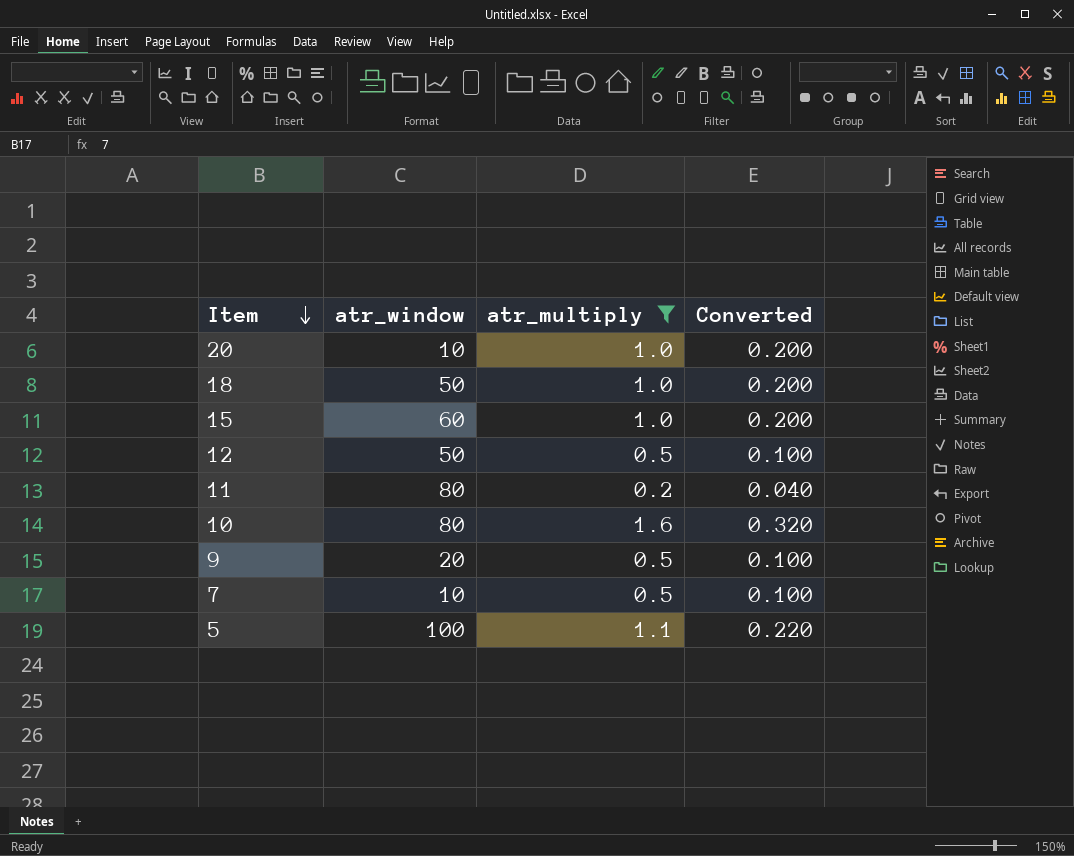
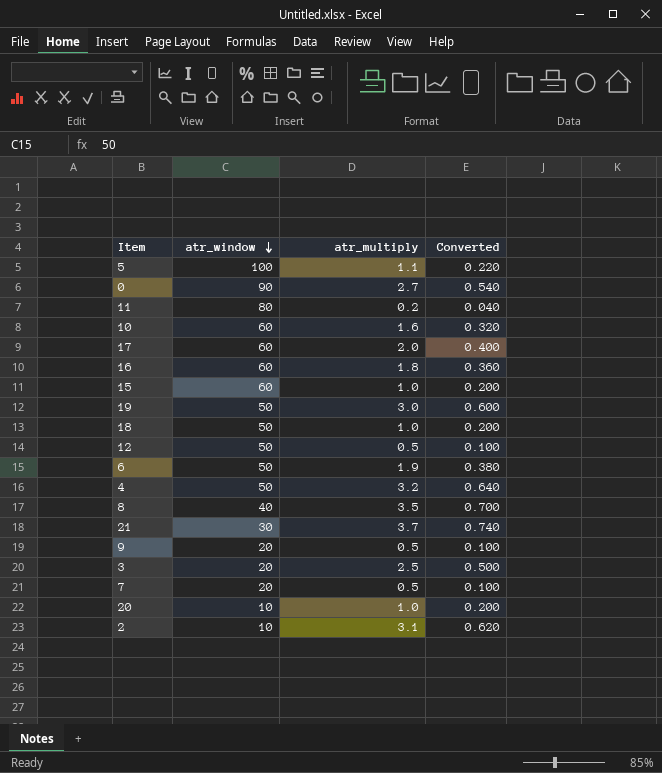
filter: atr_multiply <= 1.6 -> none
row order: Item descending -> atr_window descending
10 | atr_window: 80 -> 60
7 | atr_window: 10 -> 20

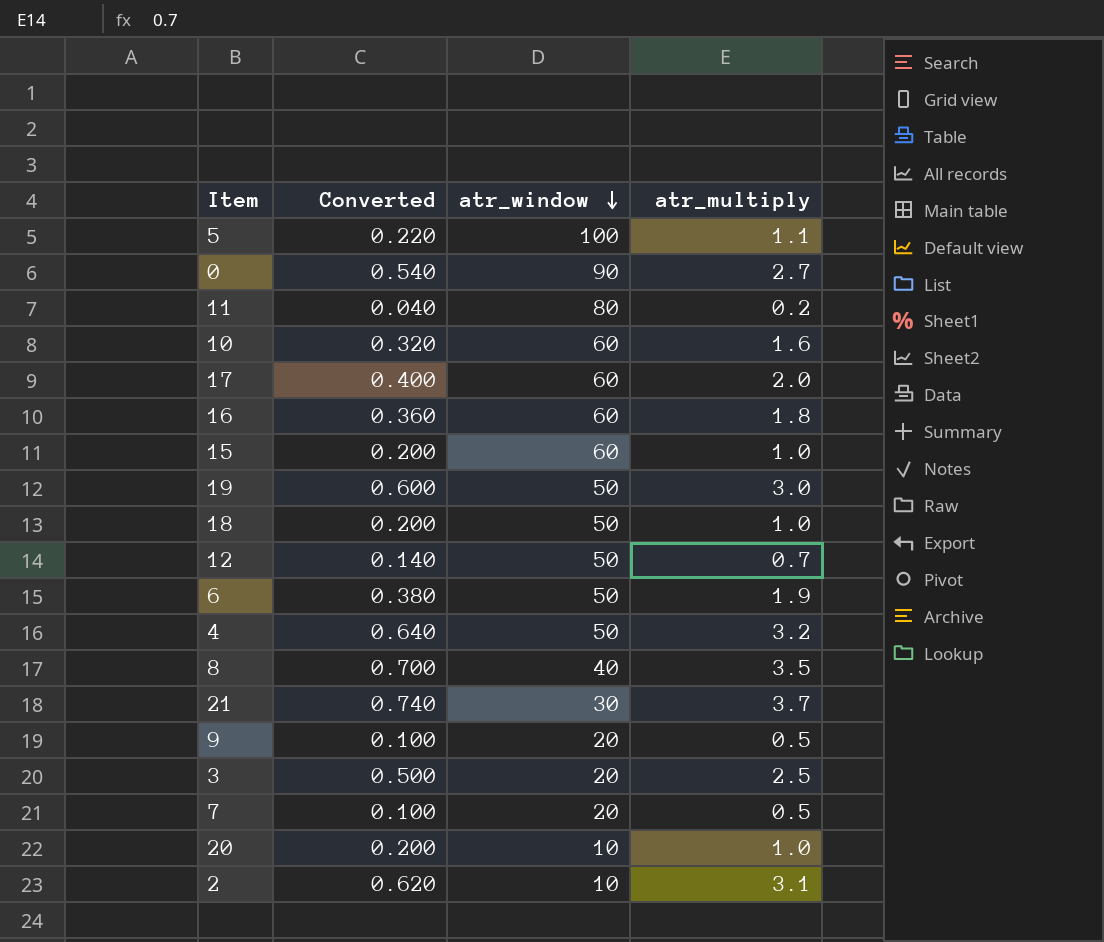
column Converted | position: 4 -> 2
12 | Converted: 0.100 -> 0.140
12 | atr_multiply: 0.5 -> 0.7

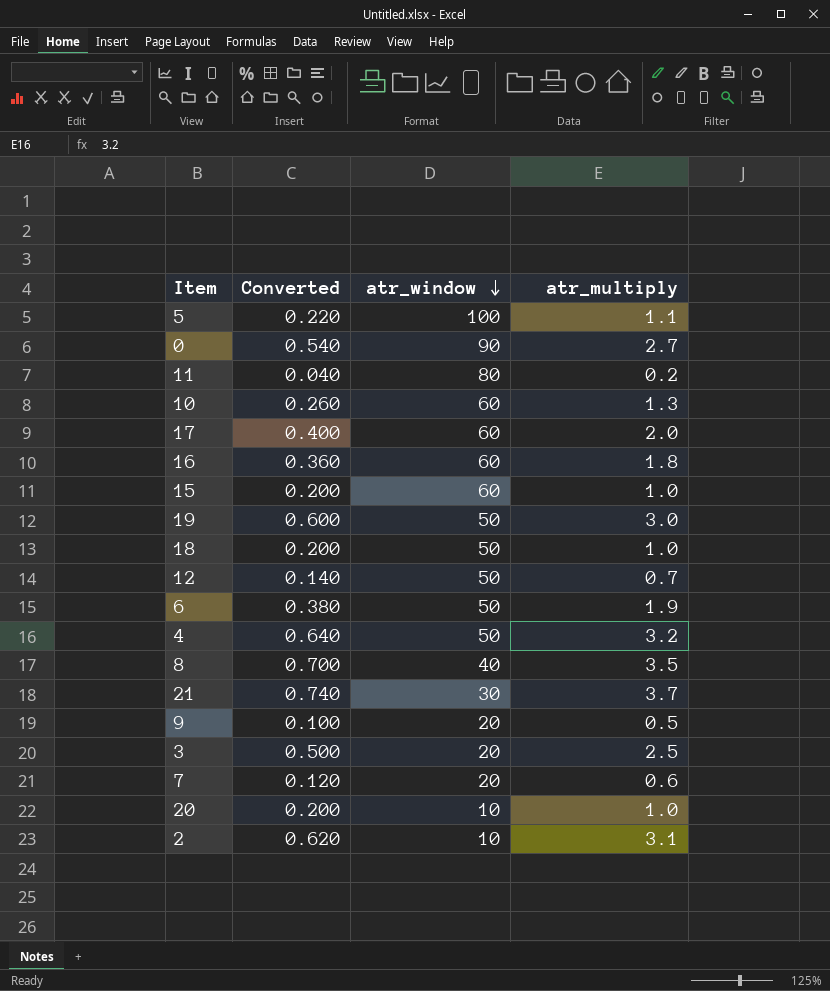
10 | Converted: 0.320 -> 0.260
10 | atr_multiply: 1.6 -> 1.3
7 | Converted: 0.100 -> 0.120
7 | atr_multiply: 0.5 -> 0.6

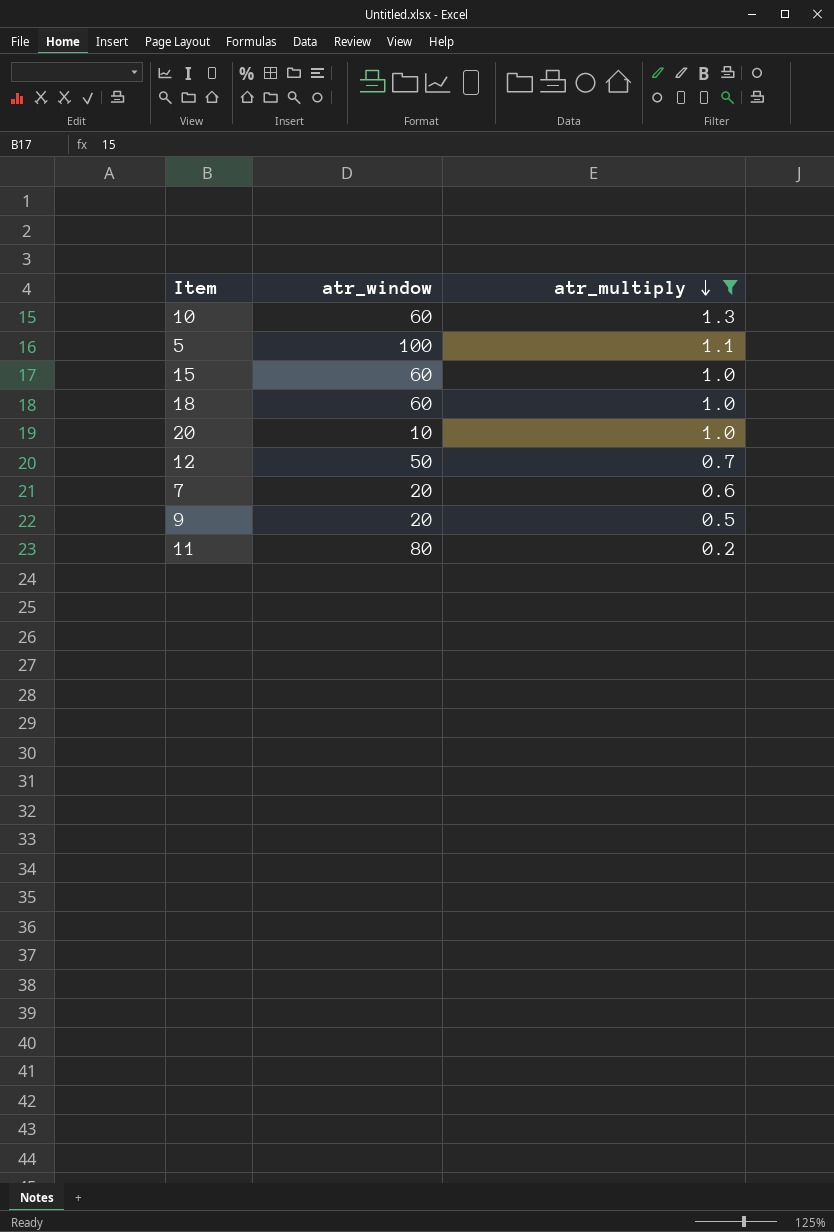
filter: none -> atr_multiply <= 1.3
row order: atr_window descending -> atr_multiply descending
column Converted | formula: [atr_multiply] * 0.2 -> none
18 | atr_window: 50 -> 60

